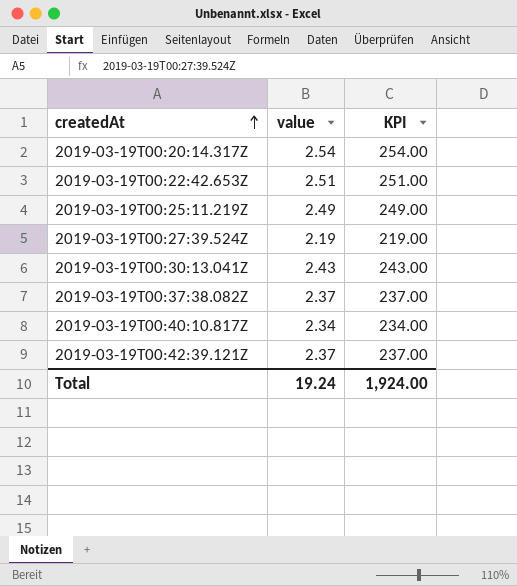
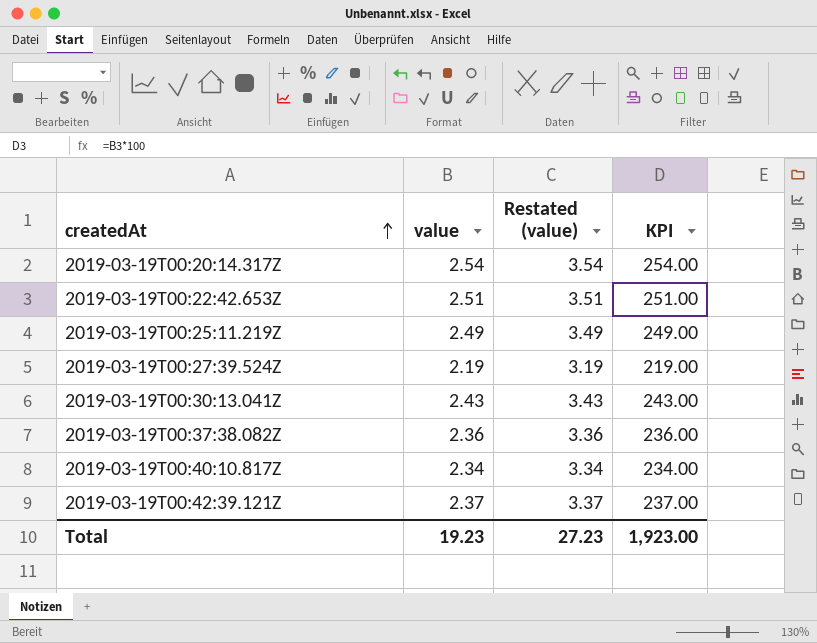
column Restated (value) | formula: none -> [value] + 1
2019-03-19T00:37:38.082Z | value: 2.37 -> 2.36
2019-03-19T00:37:38.082Z | KPI: 237.00 -> 236.00
Total | value: 19.24 -> 19.23
Total | KPI: 1,924.00 -> 1,923.00

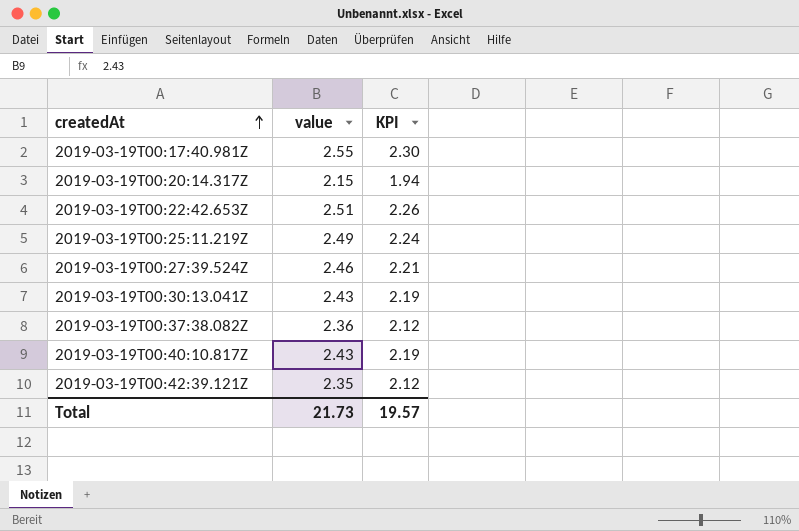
column Restated (value) | formula: [value] + 1 -> none
column KPI | formula: [value] * 100 -> [value] * 0.9
row 2019-03-19T00:17:40.981Z: none -> 2.55 | 2.30
2019-03-19T00:20:14.317Z | value: 2.54 -> 2.15
2019-03-19T00:27:39.524Z | value: 2.19 -> 2.46
2019-03-19T00:40:10.817Z | value: 2.34 -> 2.43
2019-03-19T00:42:39.121Z | value: 2.37 -> 2.35
Total | value: 19.23 -> 21.73
Total | KPI: 1,923.00 -> 19.57

